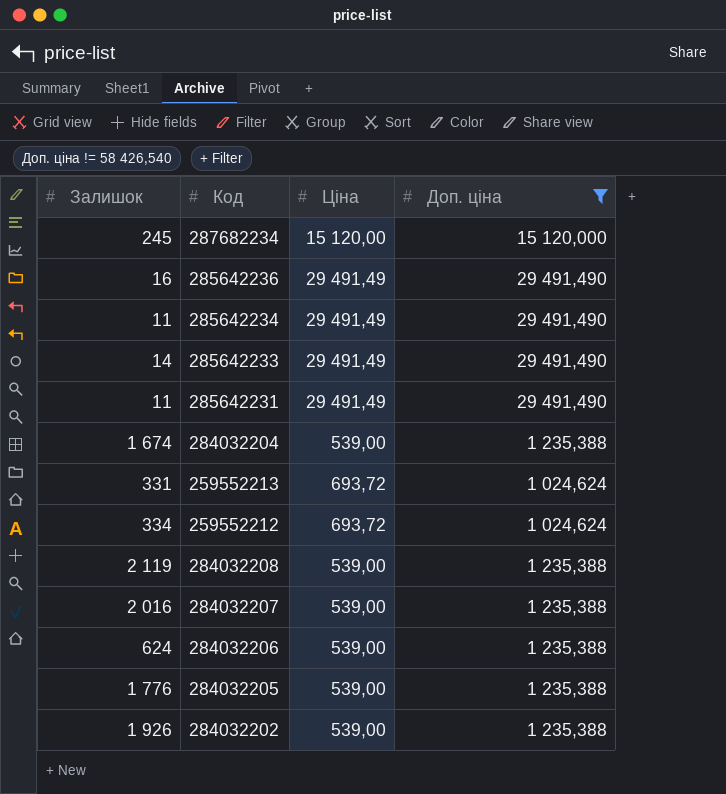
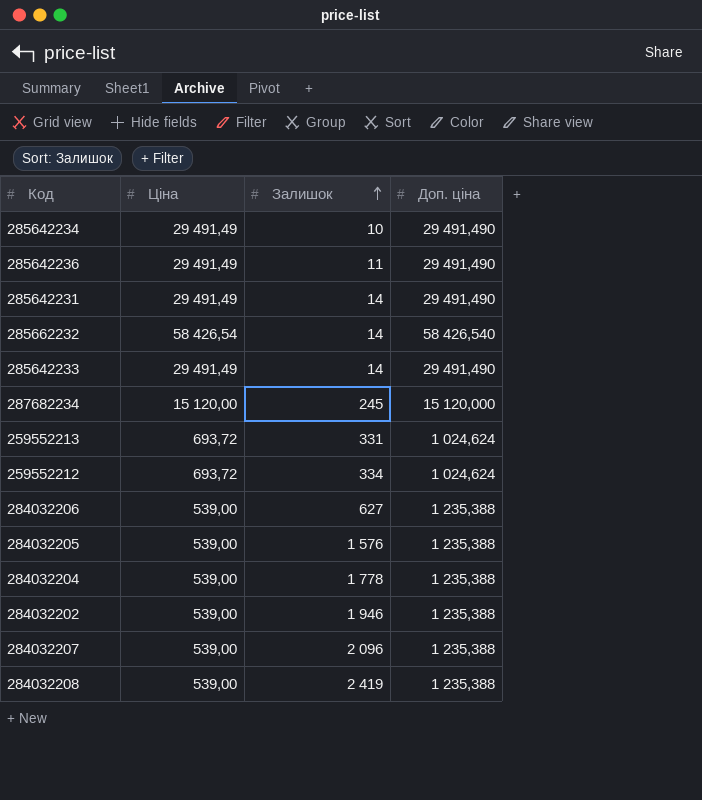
filter: Доп. ціна != 58 426,540 -> none
row order: none -> Залишок ascending
column Залишок | position: 1 -> 3
285642234 | Залишок: 11 -> 10
285642236 | Залишок: 16 -> 11
285642231 | Залишок: 11 -> 14
284032206 | Залишок: 624 -> 627
284032205 | Залишок: 1 776 -> 1 576
284032204 | Залишок: 1 674 -> 1 778
284032202 | Залишок: 1 926 -> 1 946
284032207 | Залишок: 2 016 -> 2 096
284032208 | Залишок: 2 119 -> 2 419

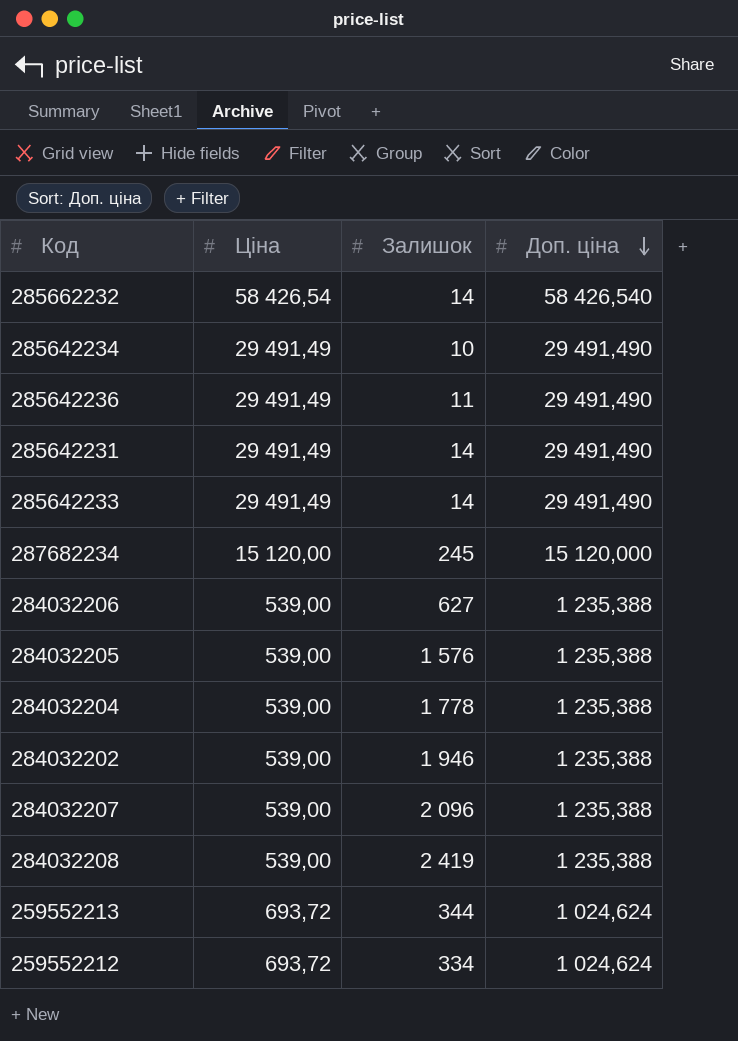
row order: Залишок ascending -> Доп. ціна descending
259552213 | Залишок: 331 -> 344

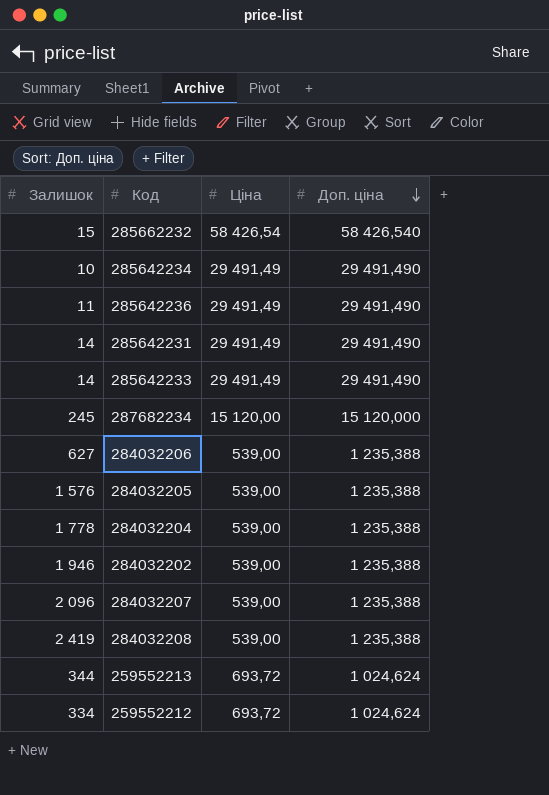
column Залишок | position: 3 -> 1
285662232 | Залишок: 14 -> 15

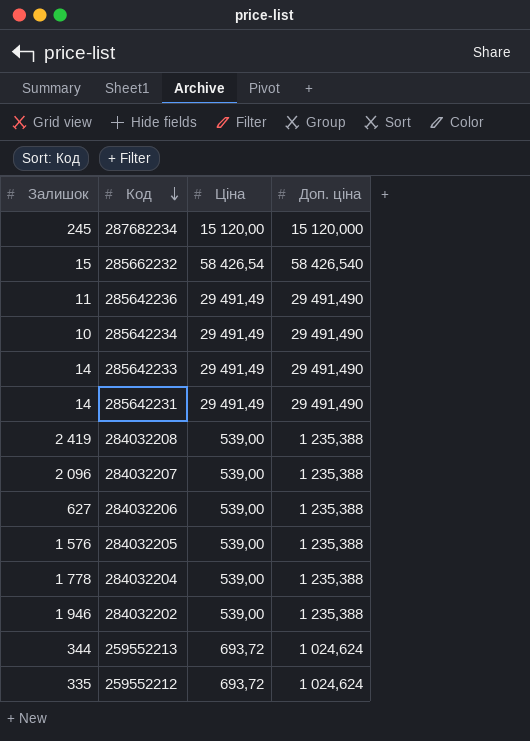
row order: Доп. ціна descending -> Код descending
259552212 | Залишок: 334 -> 335

